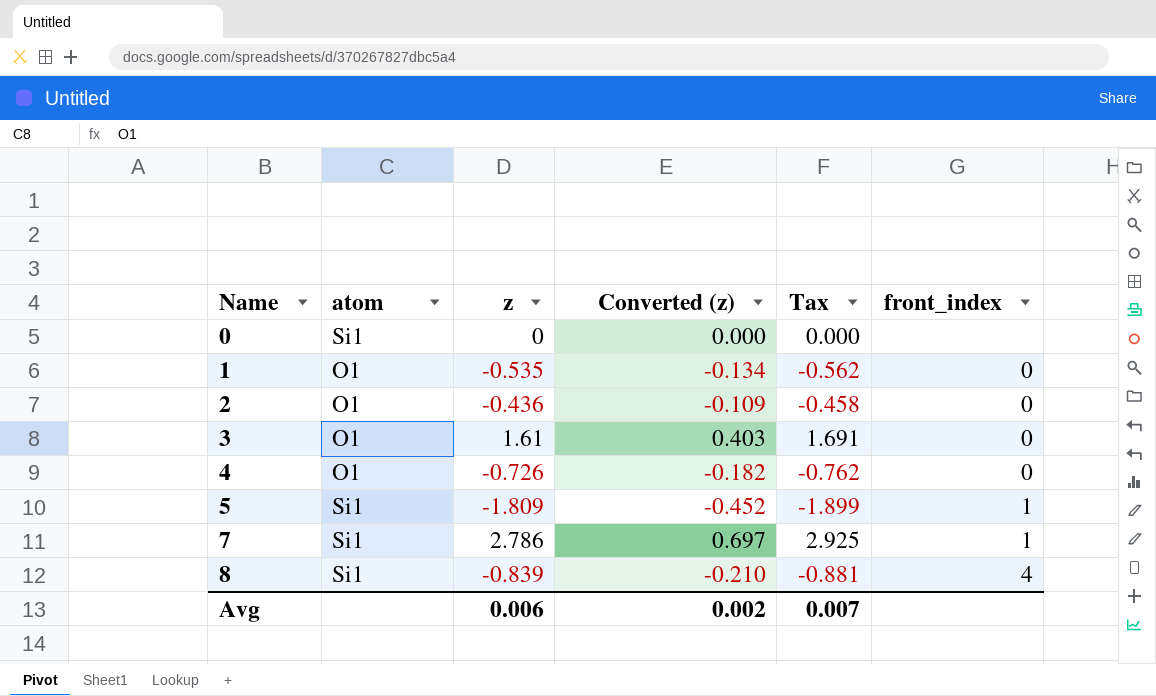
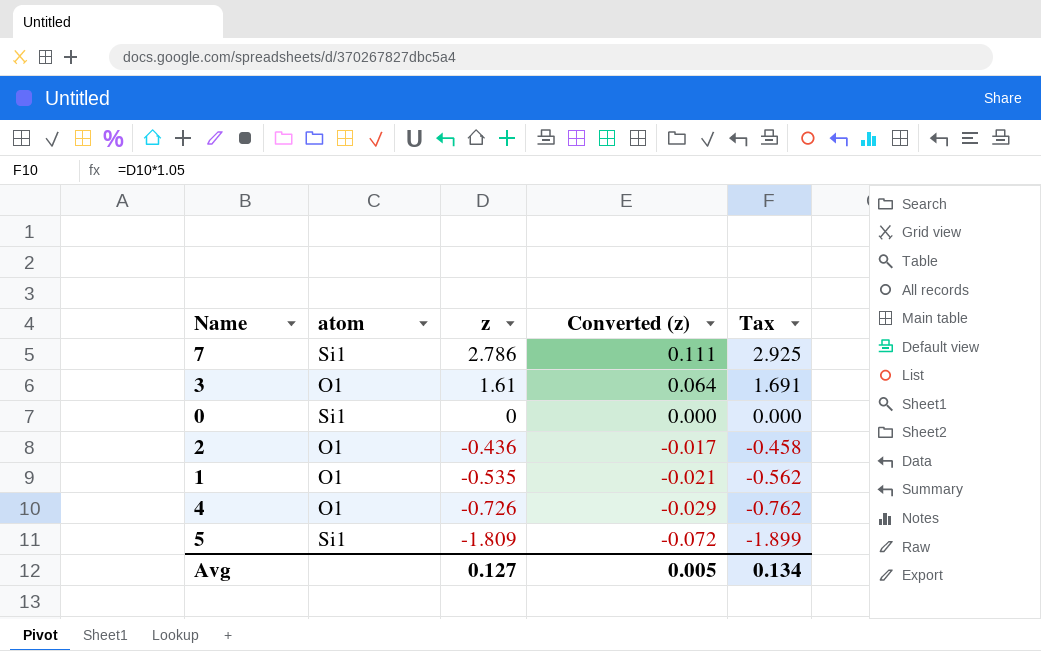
row order: Name ascending -> z descending
column front_index | position: 6 -> none
column Converted (z) | formula: [z] * 0.25 -> [z] * 0.04
row 8: Si1 | -0.839 | -0.210 | -0.881 | 4 -> none
Avg | z: 0.006 -> 0.127
Avg | Converted (z): 0.002 -> 0.005
Avg | Tax: 0.007 -> 0.134

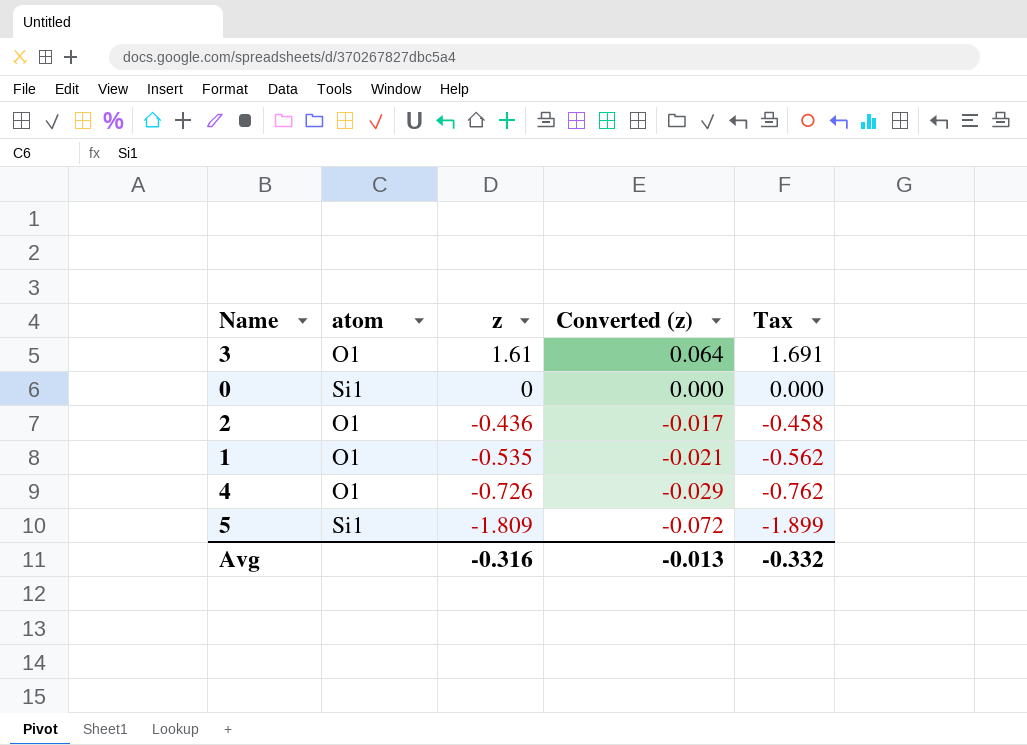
row 7: Si1 | 2.786 | 0.111 | 2.925 -> none
Avg | z: 0.127 -> -0.316
Avg | Converted (z): 0.005 -> -0.013
Avg | Tax: 0.134 -> -0.332

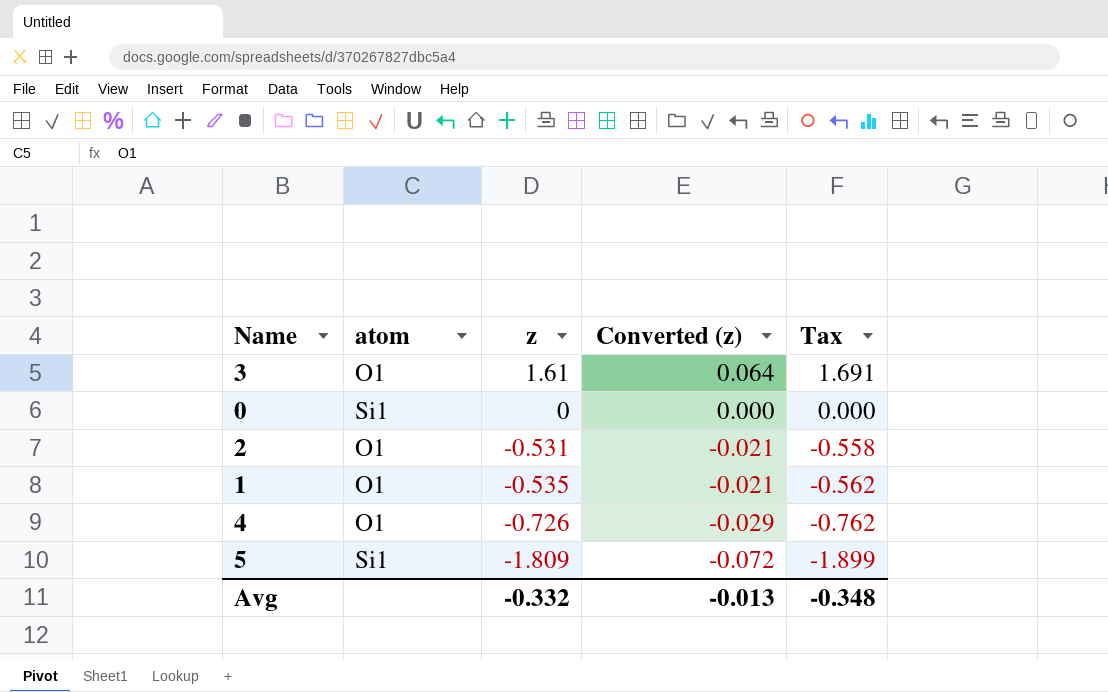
2 | z: -0.436 -> -0.531
2 | Converted (z): -0.017 -> -0.021
2 | Tax: -0.458 -> -0.558
Avg | z: -0.316 -> -0.332
Avg | Tax: -0.332 -> -0.348

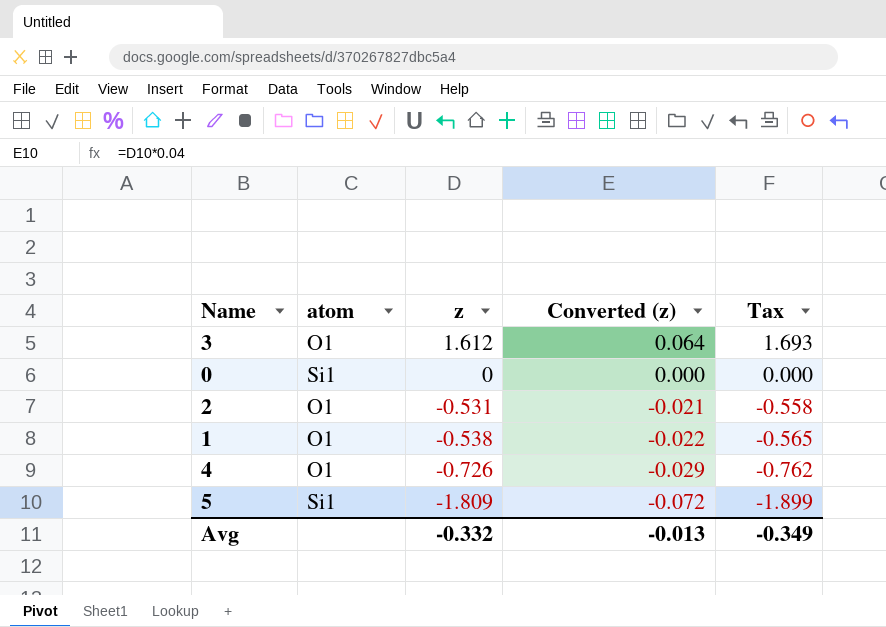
3 | z: 1.61 -> 1.612
3 | Tax: 1.691 -> 1.693
1 | z: -0.535 -> -0.538
1 | Converted (z): -0.021 -> -0.022
1 | Tax: -0.562 -> -0.565
Avg | Tax: -0.348 -> -0.349

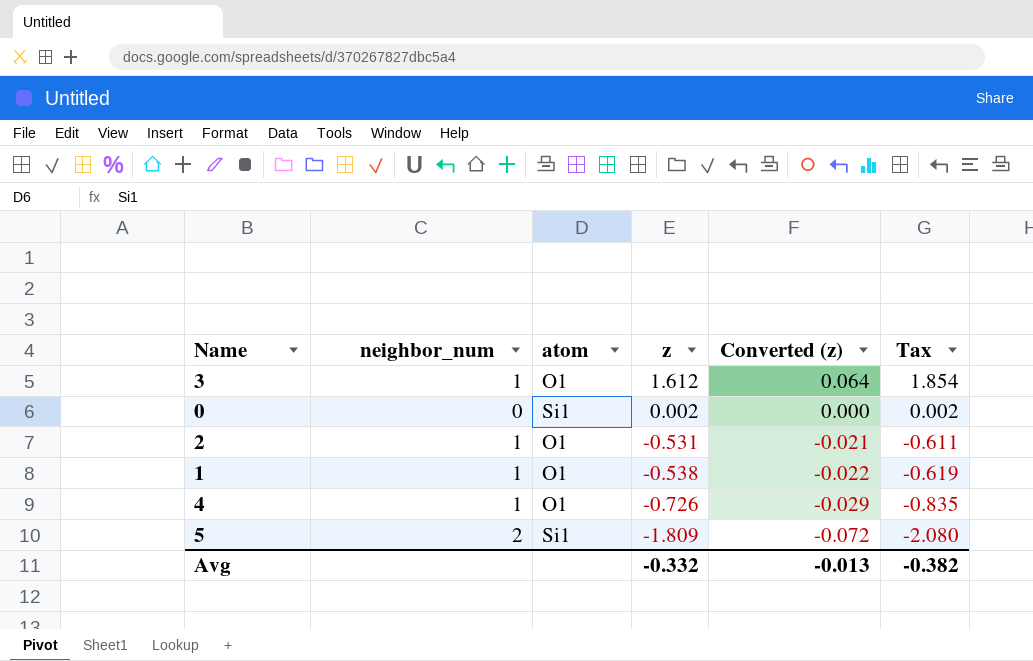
column neighbor_num | position: none -> 2
column Tax | formula: [z] * 1.05 -> [z] * 1.15
0 | z: 0 -> 0.002
Avg | Tax: -0.349 -> -0.382

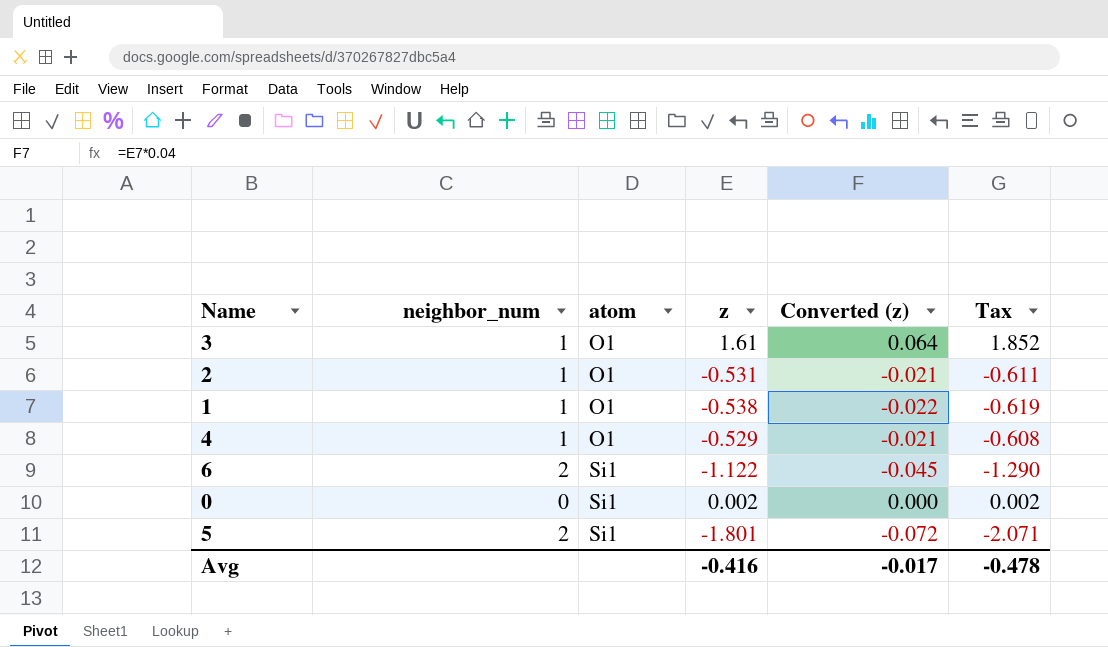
row order: z descending -> atom ascending
3 | z: 1.612 -> 1.61
3 | Tax: 1.854 -> 1.852
4 | z: -0.726 -> -0.529
4 | Converted (z): -0.029 -> -0.021
4 | Tax: -0.835 -> -0.608
row 6: none -> 2 | Si1 | -1.122 | -0.045 | -1.290
5 | z: -1.809 -> -1.801
5 | Tax: -2.080 -> -2.071
Avg | z: -0.332 -> -0.416
Avg | Converted (z): -0.013 -> -0.017
Avg | Tax: -0.382 -> -0.478

